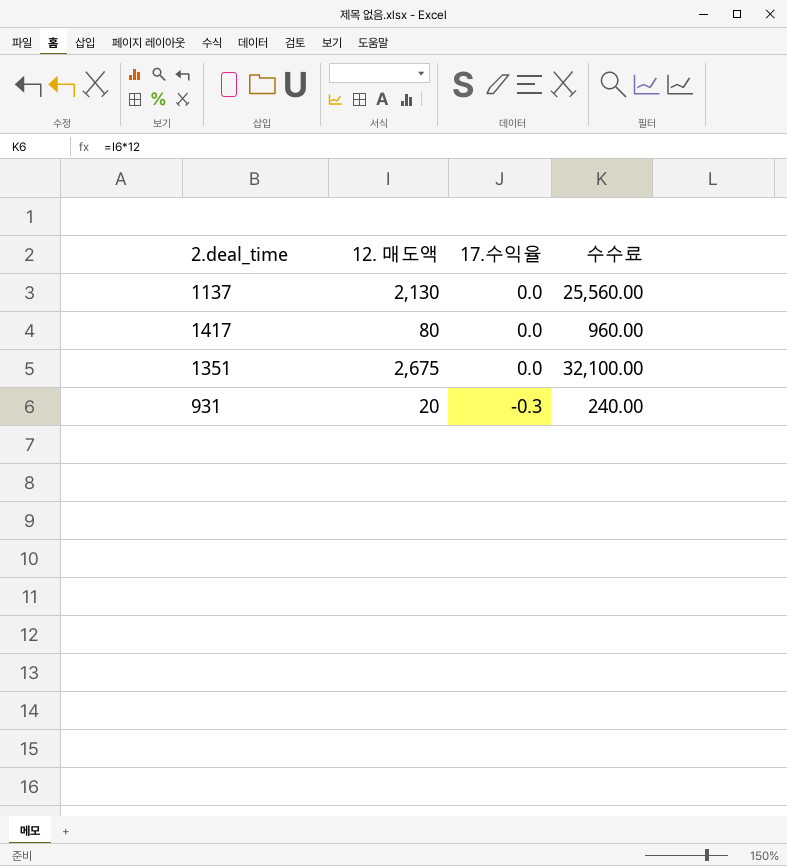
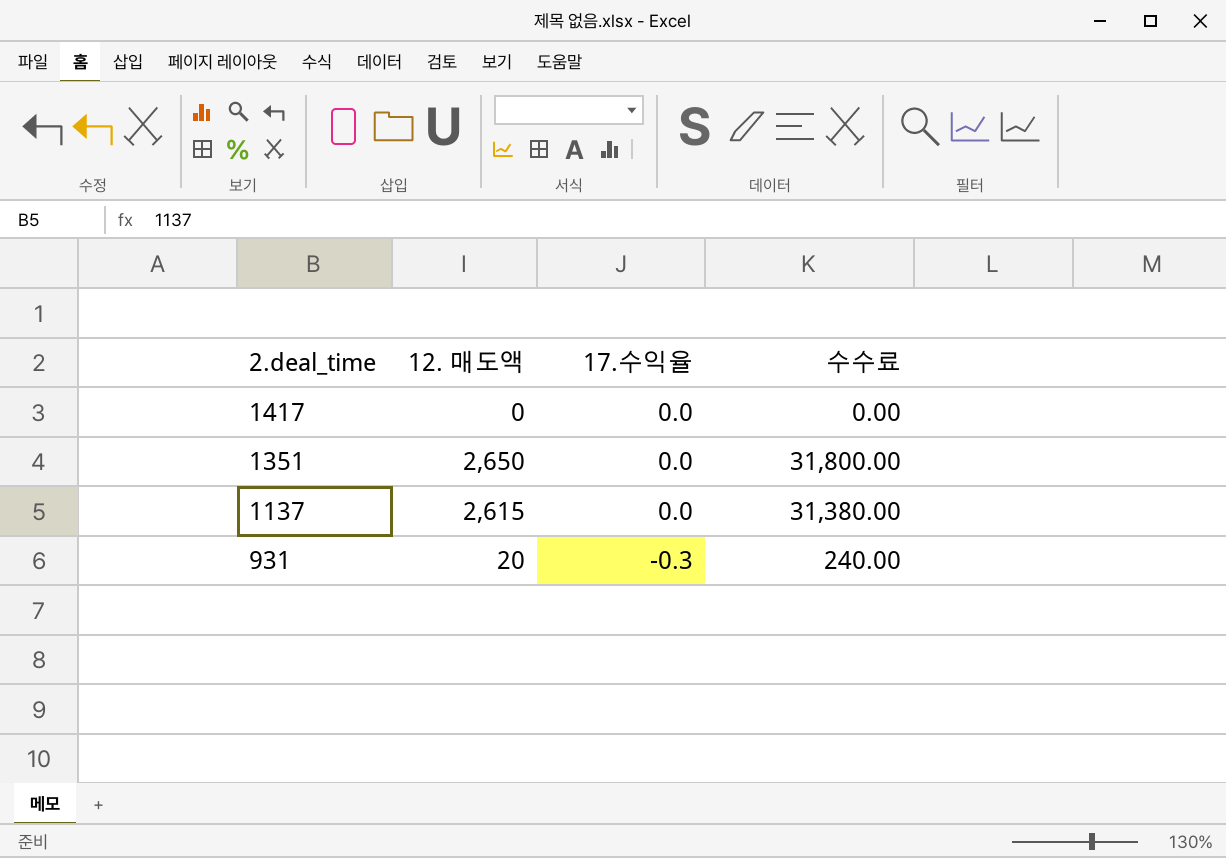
row order: 17.수익율 descending -> 2.deal_time descending
1417 | 12. 매도액: 80 -> 0
1417 | 수수료: 960.00 -> 0.00
1351 | 12. 매도액: 2,675 -> 2,650
1351 | 수수료: 32,100.00 -> 31,800.00
1137 | 12. 매도액: 2,130 -> 2,615
1137 | 수수료: 25,560.00 -> 31,380.00

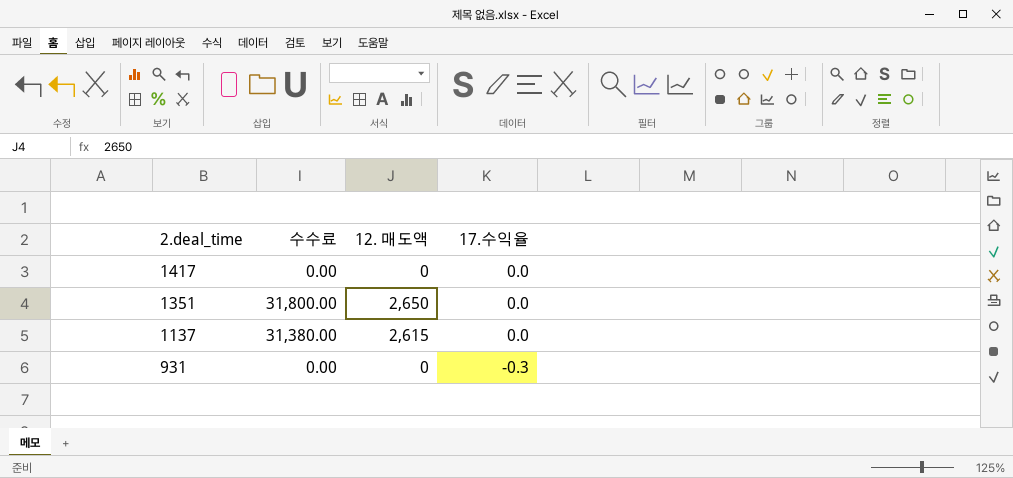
column 수수료 | position: 4 -> 2
931 | 수수료: 240.00 -> 0.00
931 | 12. 매도액: 20 -> 0

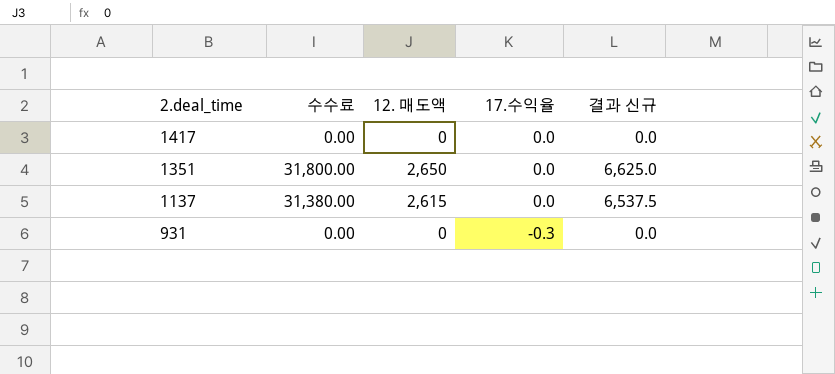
column 결과 신규 | formula: none -> [12. 매도액] * 2.5

